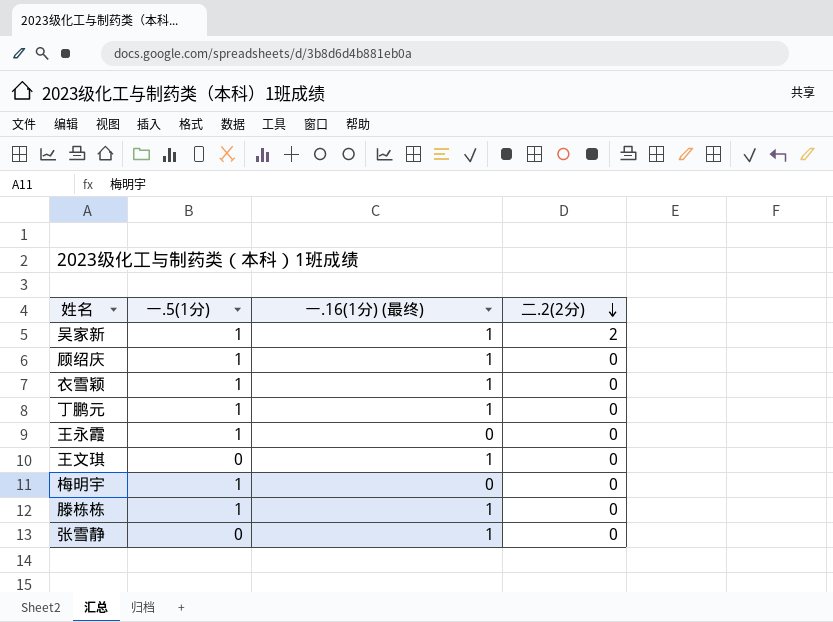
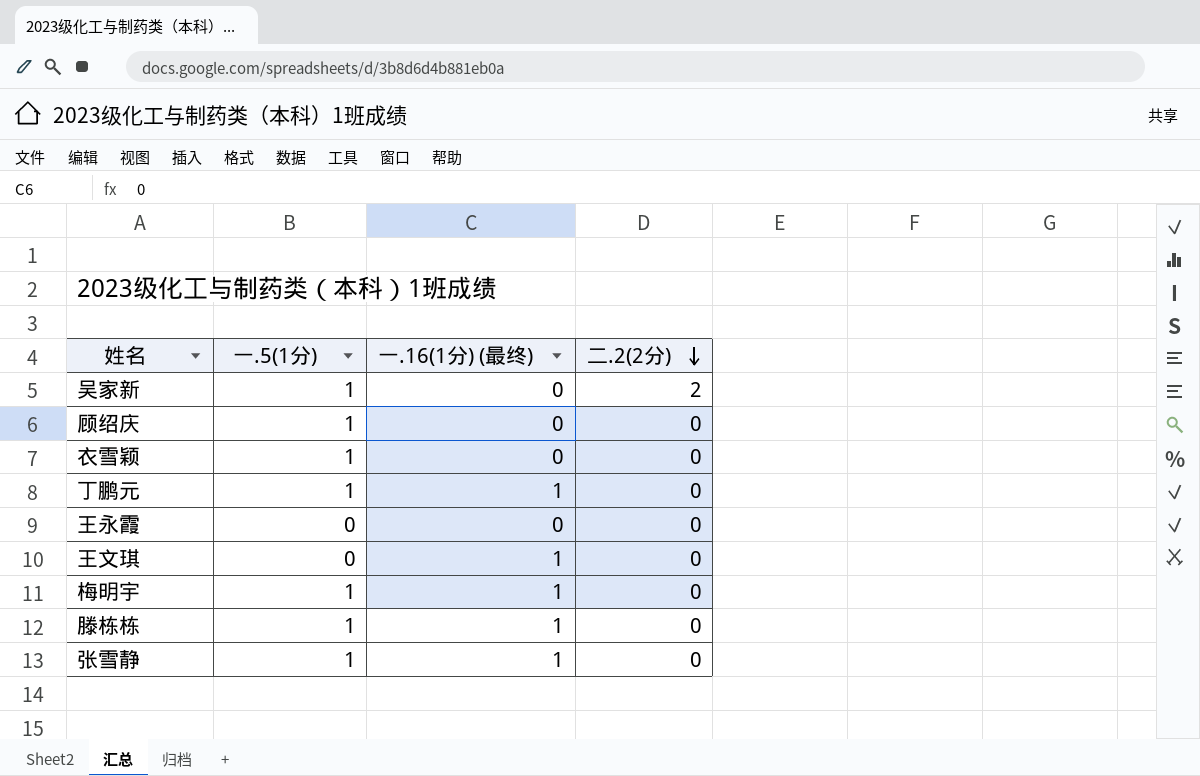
吴家新 | 一.16(1分) (最终): 1 -> 0
顾绍庆 | 一.16(1分) (最终): 1 -> 0
衣雪颖 | 一.16(1分) (最终): 1 -> 0
王永霞 | 一.5(1分): 1 -> 0
梅明宇 | 一.16(1分) (最终): 0 -> 1
张雪静 | 一.5(1分): 0 -> 1

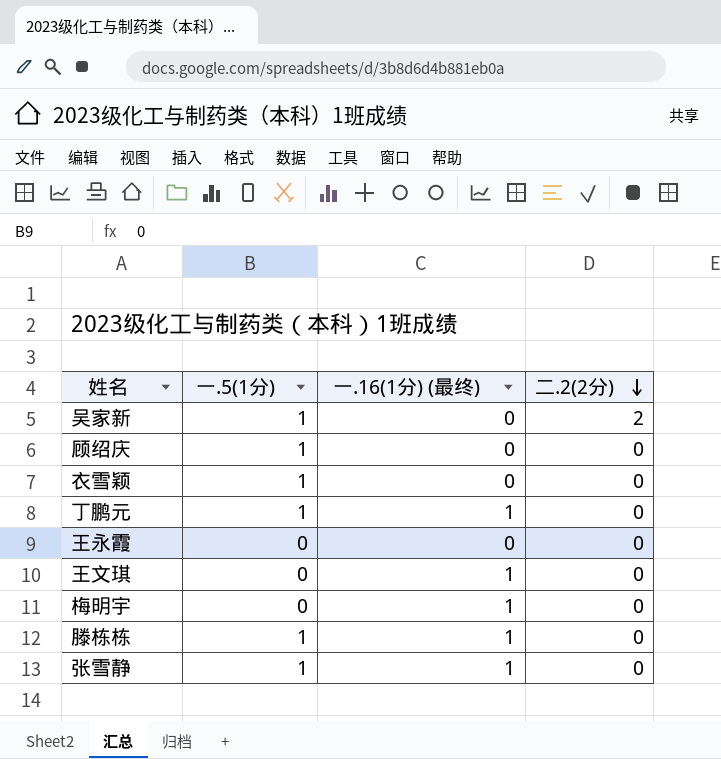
梅明宇 | 一.5(1分): 1 -> 0

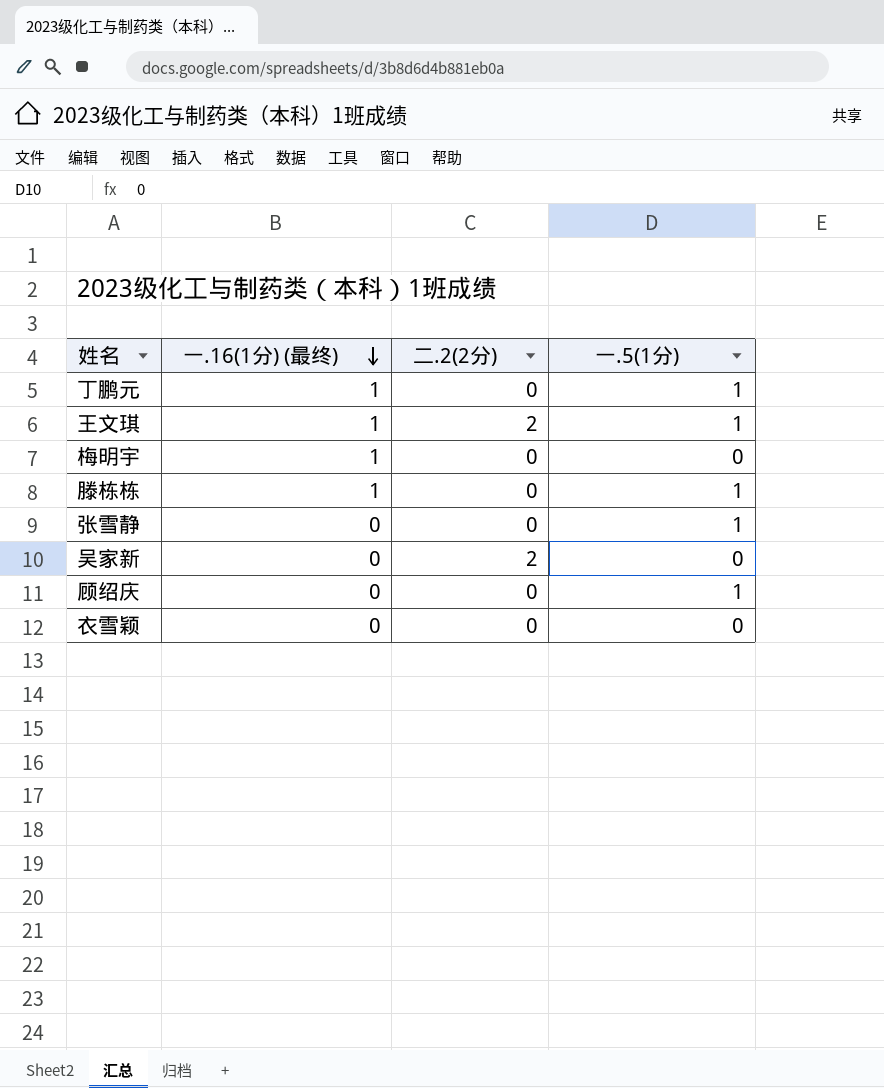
row order: 二.2(2分) descending -> 一.16(1分) (最终) descending
column 一.5(1分) | position: 2 -> 4
row 王永霞: 0 | 0 | 0 -> none
王文琪 | 二.2(2分): 0 -> 2
王文琪 | 一.5(1分): 0 -> 1
张雪静 | 一.16(1分) (最终): 1 -> 0
吴家新 | 一.5(1分): 1 -> 0
衣雪颖 | 一.5(1分): 1 -> 0

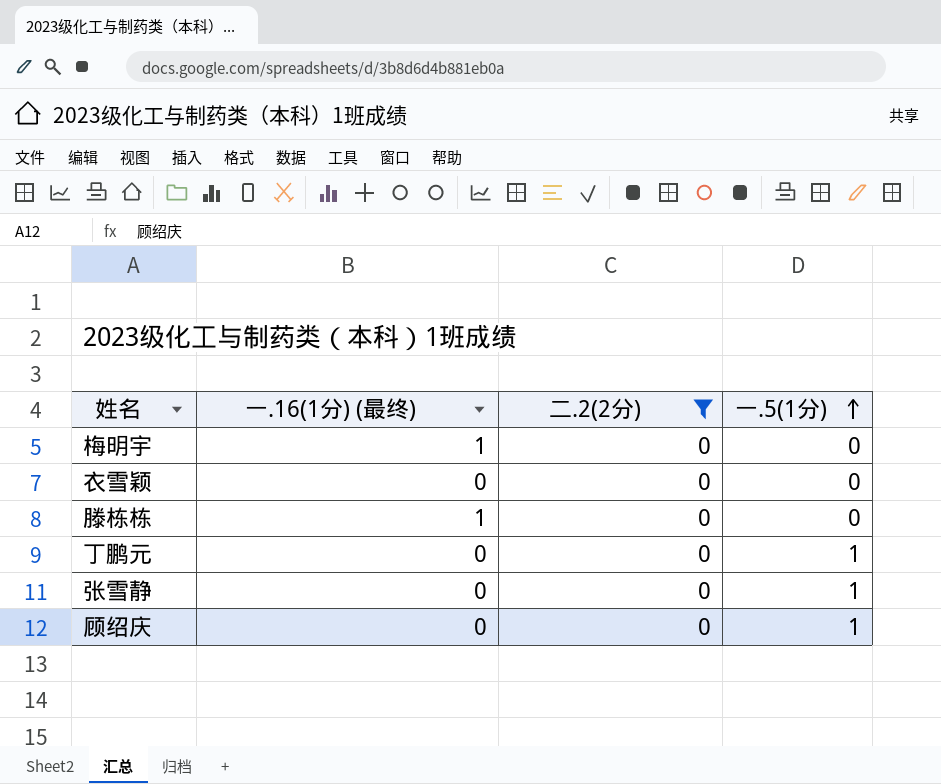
filter: none -> 二.2(2分) = 0
row order: 一.16(1分) (最终) descending -> 一.5(1分) ascending
滕栋栋 | 一.5(1分): 1 -> 0
丁鹏元 | 一.16(1分) (最终): 1 -> 0

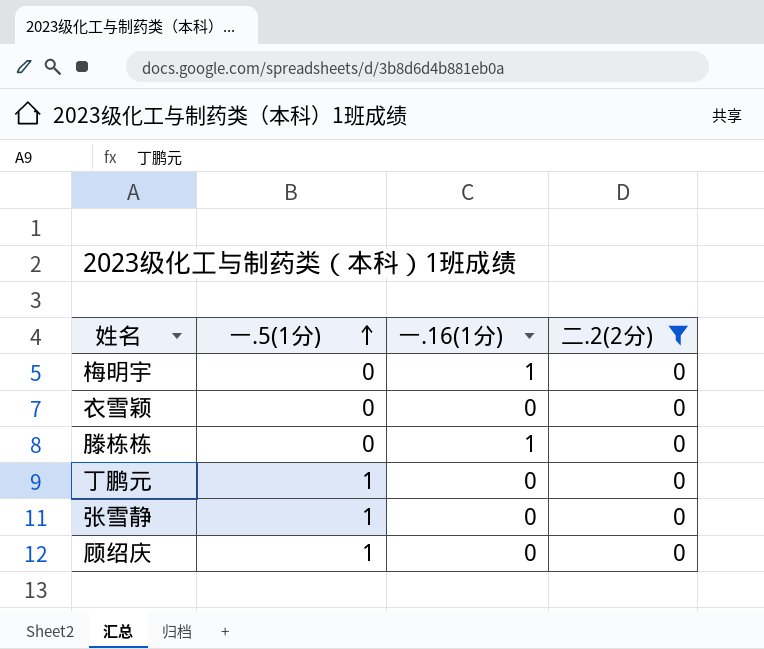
column 一.5(1分) | position: 4 -> 2
column name: 一.16(1分) (最终) -> 一.16(1分)

